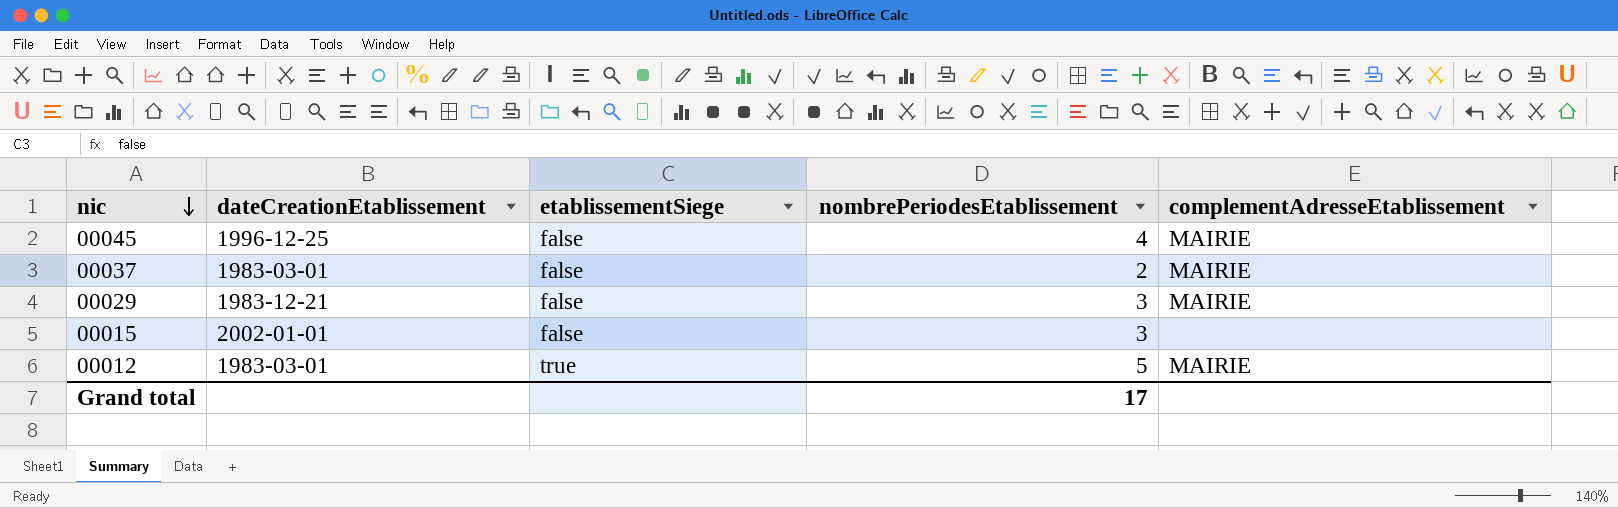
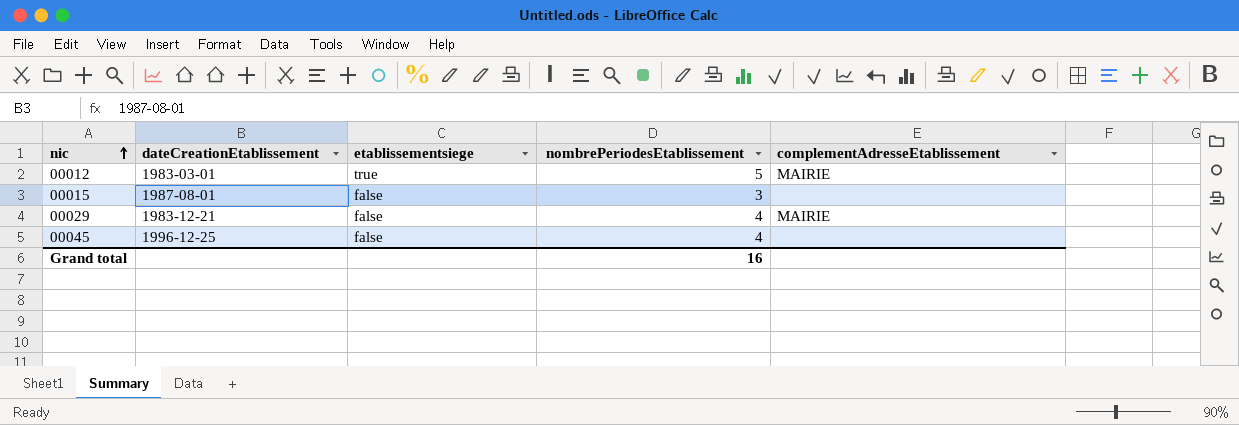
row order: nic descending -> nic ascending
column name: etablissementSiege -> etablissementsiege
row 00037: 1983-03-01 | false | 2 | MAIRIE -> none
00015 | dateCreationEtablissement: 2002-01-01 -> 1987-08-01
00029 | nombrePeriodesEtablissement: 3 -> 4
00045 | complementAdresseEtablissement: MAIRIE -> none
Grand total | nombrePeriodesEtablissement: 17 -> 16

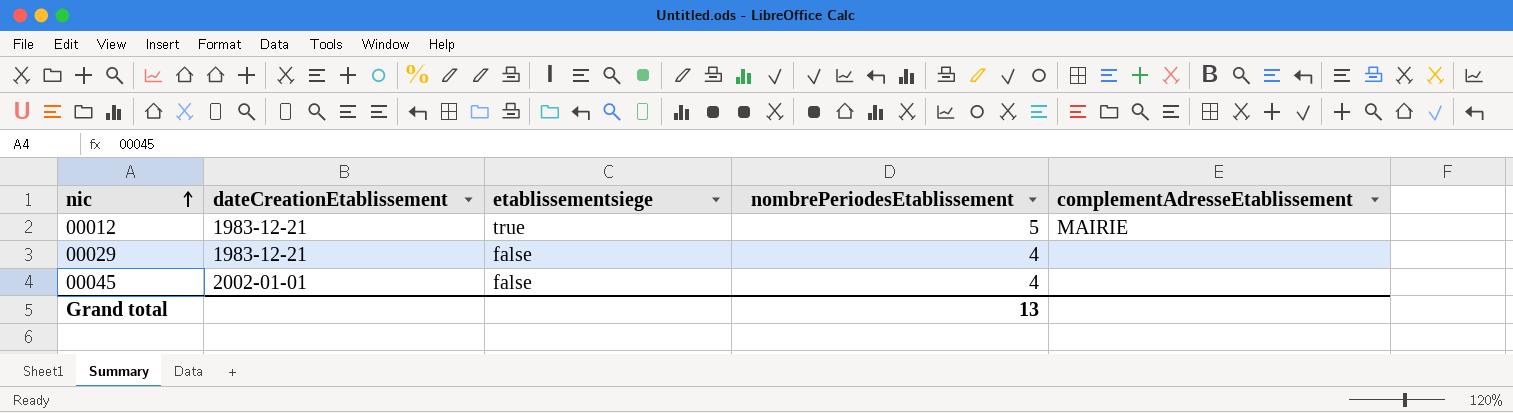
row 00015: 1987-08-01 | false | 3 | none -> none
00012 | dateCreationEtablissement: 1983-03-01 -> 1983-12-21
00029 | complementAdresseEtablissement: MAIRIE -> none
00045 | dateCreationEtablissement: 1996-12-25 -> 2002-01-01
Grand total | nombrePeriodesEtablissement: 16 -> 13

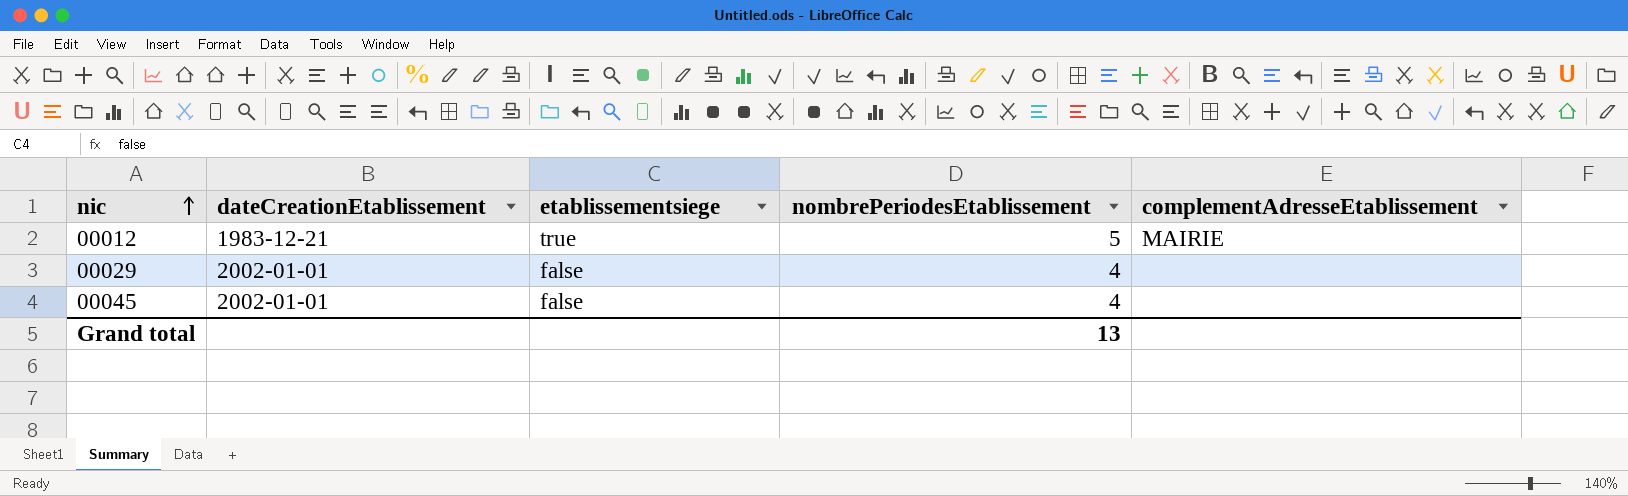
00029 | dateCreationEtablissement: 1983-12-21 -> 2002-01-01

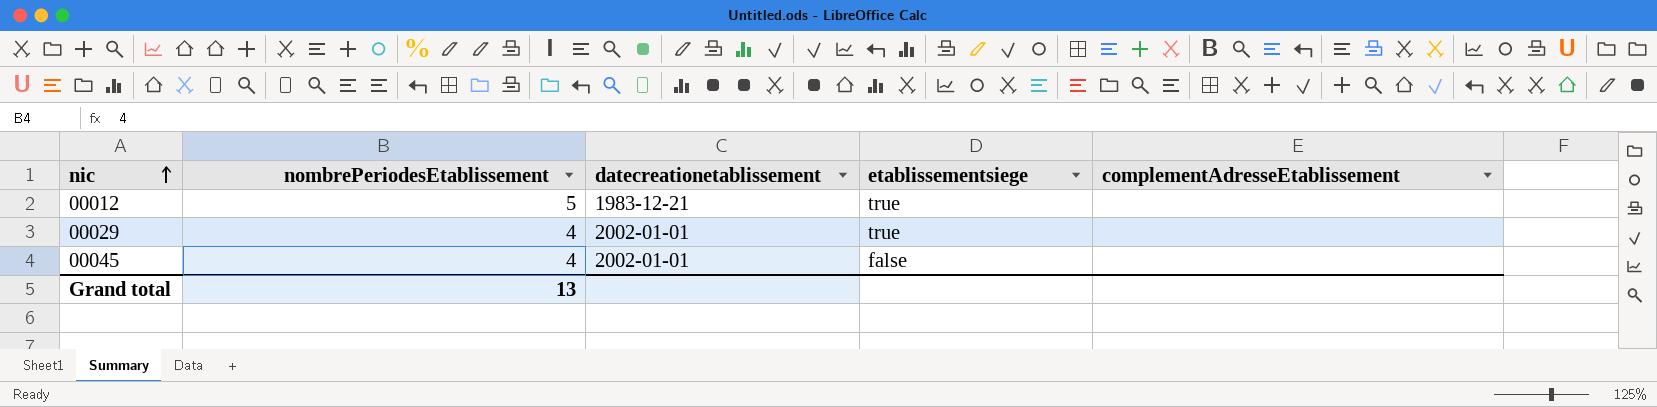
column nombrePeriodesEtablissement | position: 4 -> 2
column name: dateCreationEtablissement -> datecreationetablissement
00012 | complementAdresseEtablissement: MAIRIE -> none
00029 | etablissementsiege: false -> true

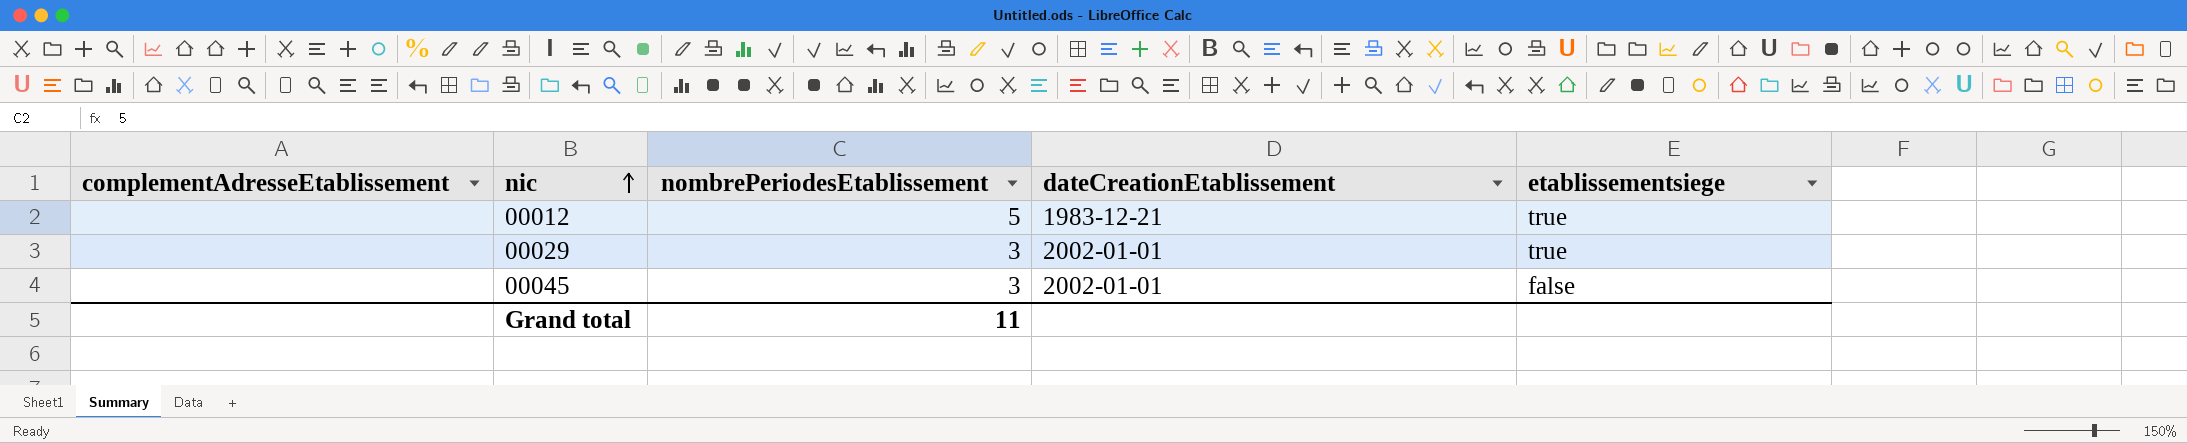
column complementAdresseEtablissement | position: 5 -> 1
column name: datecreationetablissement -> dateCreationEtablissement
00029 | nombrePeriodesEtablissement: 4 -> 3
00045 | nombrePeriodesEtablissement: 4 -> 3
Grand total | nombrePeriodesEtablissement: 13 -> 11

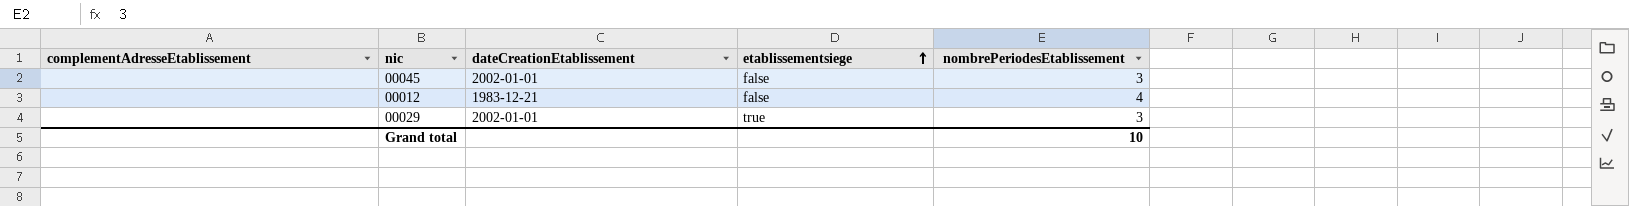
row order: nic ascending -> etablissementsiege ascending
column nombrePeriodesEtablissement | position: 3 -> 5
00012 | etablissementsiege: true -> false
00012 | nombrePeriodesEtablissement: 5 -> 4
Grand total | nombrePeriodesEtablissement: 11 -> 10

